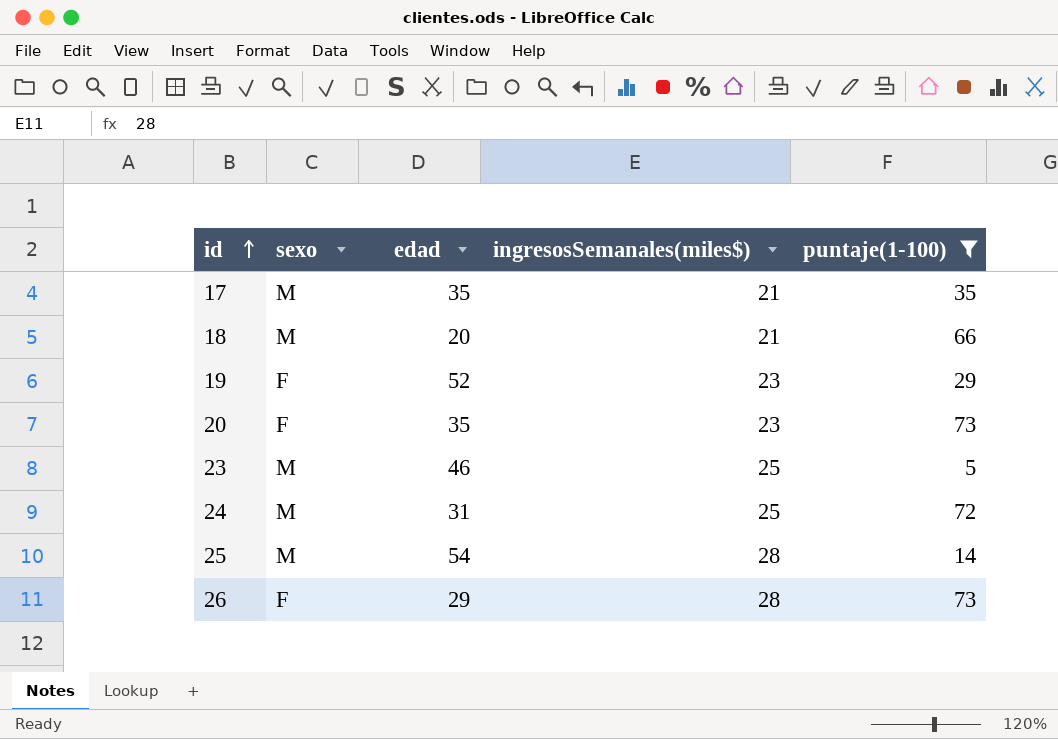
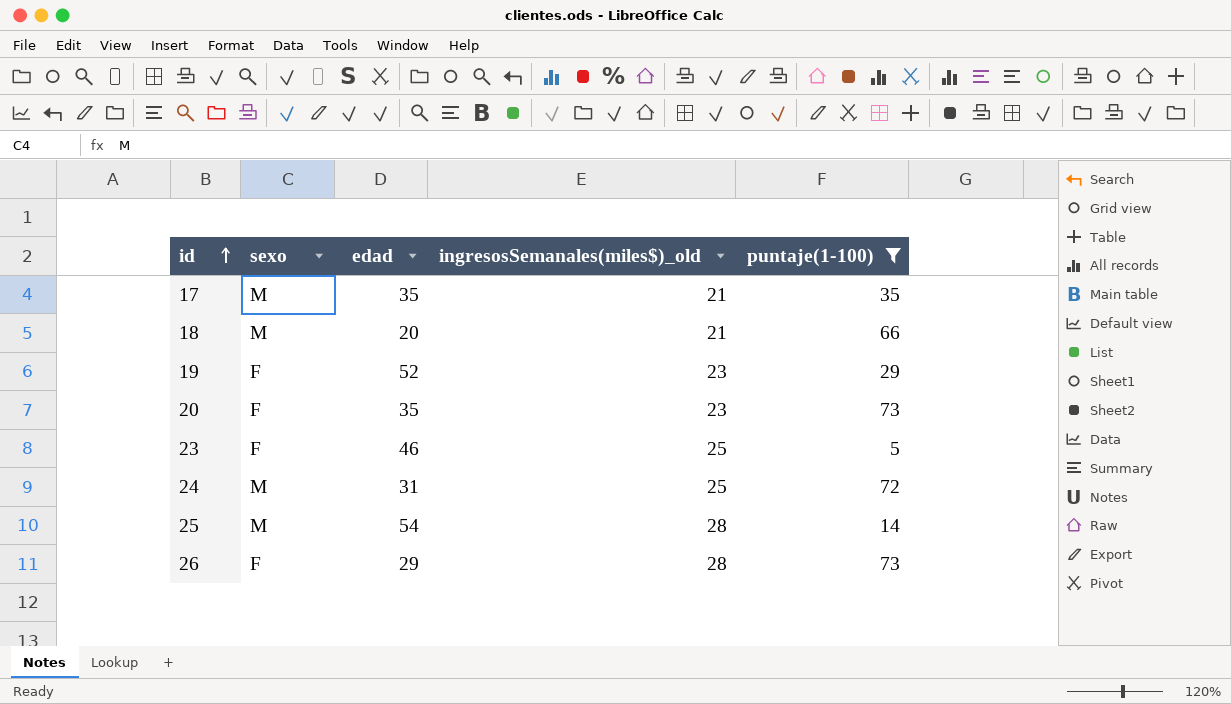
column name: ingresosSemanales(miles$) -> ingresosSemanales(miles$)_old
23 | sexo: M -> F

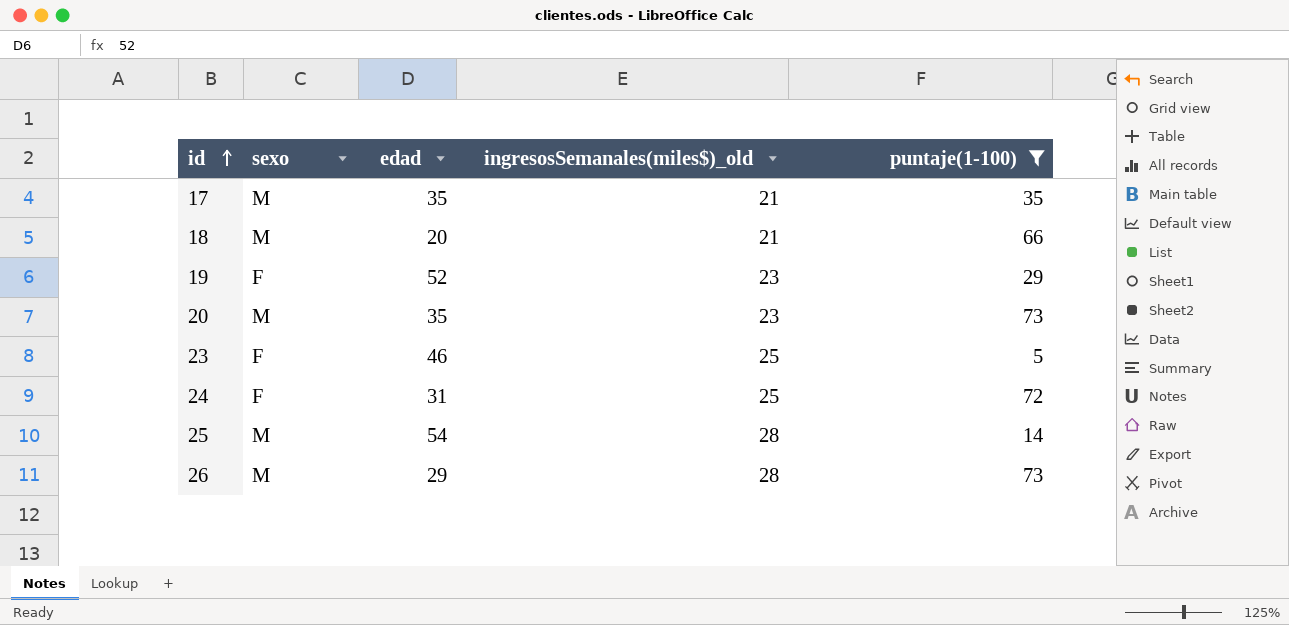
20 | sexo: F -> M
24 | sexo: M -> F
26 | sexo: F -> M

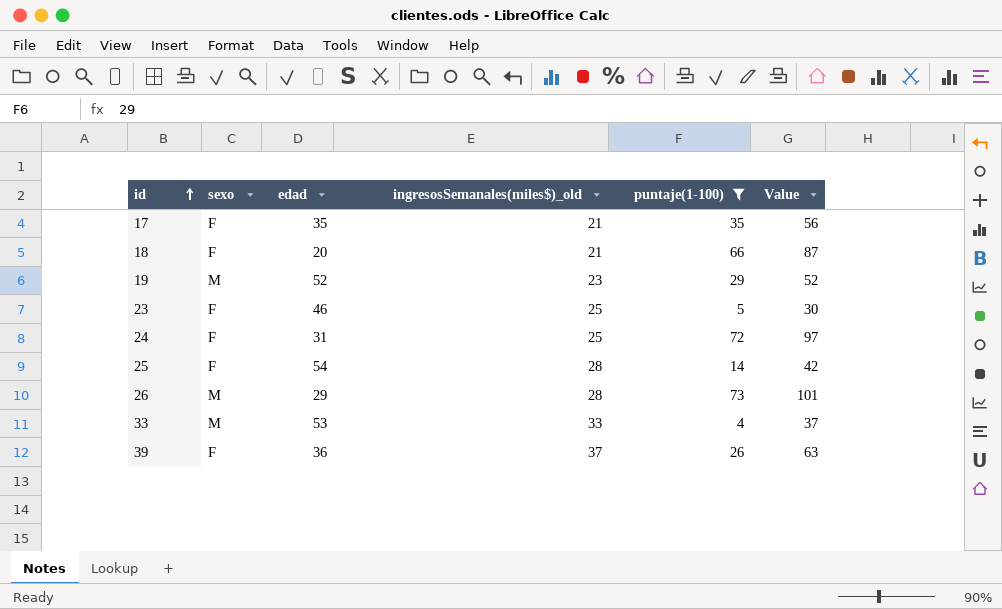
column Value | formula: none -> [ingresosSemanales(miles$)_old] + [puntaje(1-100)]
row 20: M | 35 | 23 | 73 -> none
17 | sexo: M -> F
18 | sexo: M -> F
19 | sexo: F -> M
25 | sexo: M -> F
row 33: none -> M | 53 | 33 | 4 | 37
row 39: none -> F | 36 | 37 | 26 | 63

